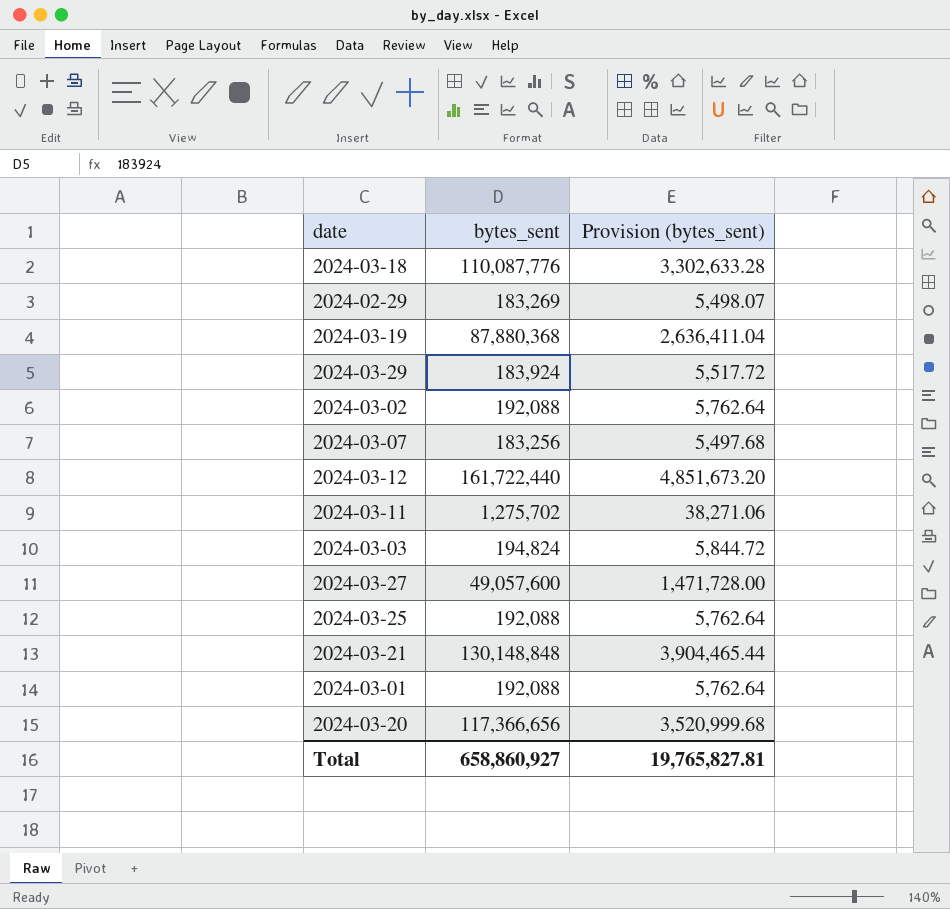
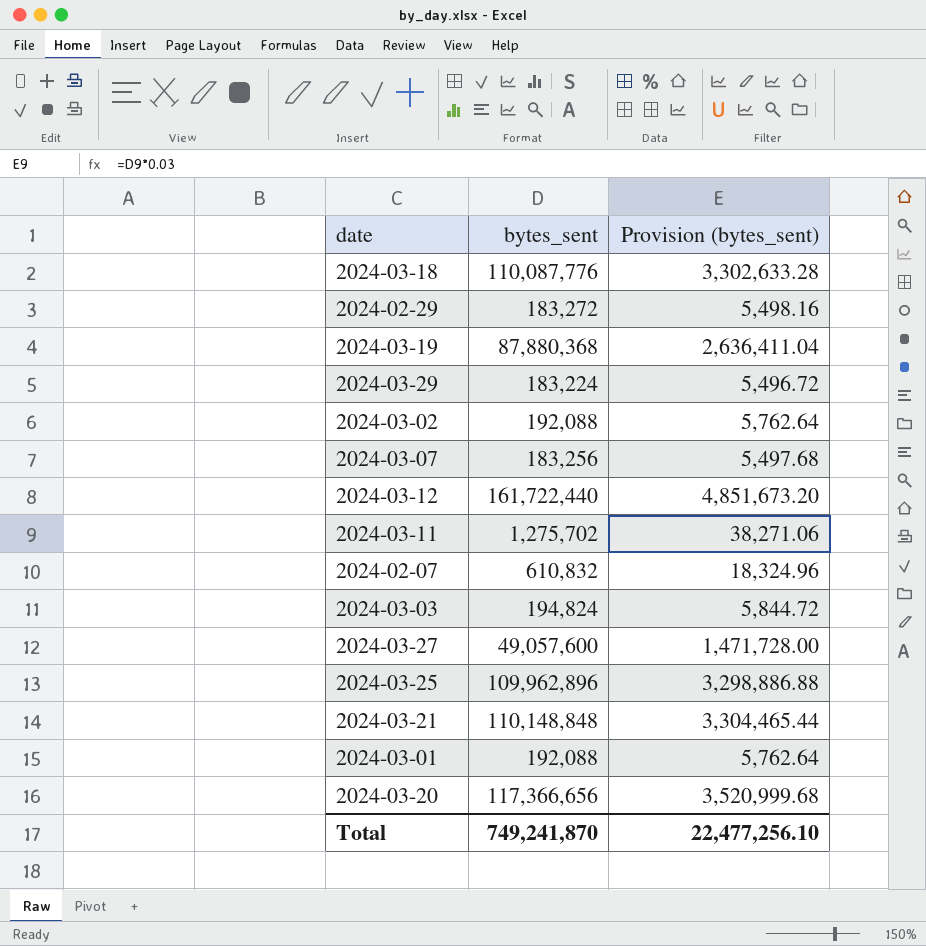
2024-02-29 | bytes_sent: 183,269 -> 183,272
2024-02-29 | Provision (bytes_sent): 5,498.07 -> 5,498.16
2024-03-29 | bytes_sent: 183,924 -> 183,224
2024-03-29 | Provision (bytes_sent): 5,517.72 -> 5,496.72
row 2024-02-07: none -> 610,832 | 18,324.96
2024-03-25 | bytes_sent: 192,088 -> 109,962,896
2024-03-25 | Provision (bytes_sent): 5,762.64 -> 3,298,886.88
2024-03-21 | bytes_sent: 130,148,848 -> 110,148,848
2024-03-21 | Provision (bytes_sent): 3,904,465.44 -> 3,304,465.44
Total | bytes_sent: 658,860,927 -> 749,241,870
Total | Provision (bytes_sent): 19,765,827.81 -> 22,477,256.10

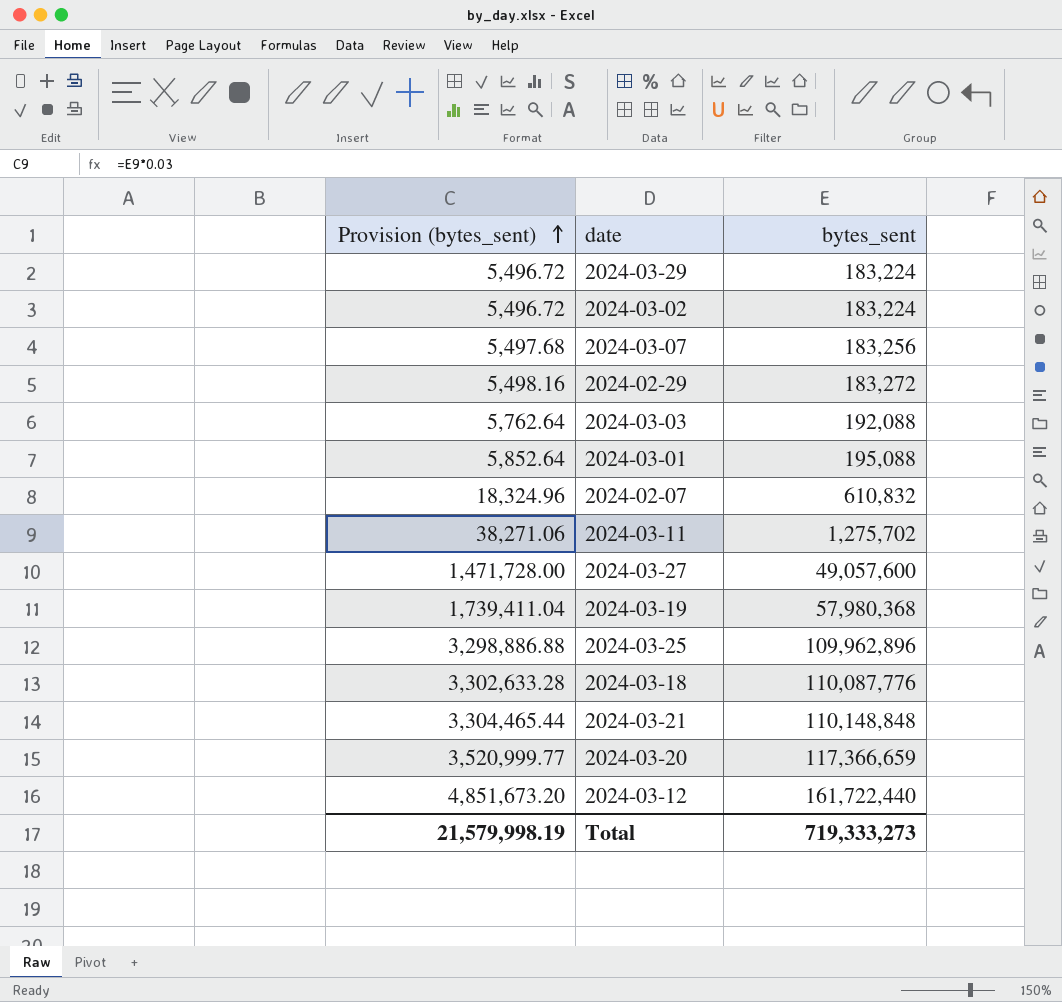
row order: none -> Provision (bytes_sent) ascending
column Provision (bytes_sent) | position: 3 -> 1
2024-03-02 | Provision (bytes_sent): 5,762.64 -> 5,496.72
2024-03-02 | bytes_sent: 192,088 -> 183,224
2024-03-03 | Provision (bytes_sent): 5,844.72 -> 5,762.64
2024-03-03 | bytes_sent: 194,824 -> 192,088
2024-03-01 | Provision (bytes_sent): 5,762.64 -> 5,852.64
2024-03-01 | bytes_sent: 192,088 -> 195,088
2024-03-19 | Provision (bytes_sent): 2,636,411.04 -> 1,739,411.04
2024-03-19 | bytes_sent: 87,880,368 -> 57,980,368
2024-03-20 | Provision (bytes_sent): 3,520,999.68 -> 3,520,999.77
2024-03-20 | bytes_sent: 117,366,656 -> 117,366,659
Total | Provision (bytes_sent): 22,477,256.10 -> 21,579,998.19
Total | bytes_sent: 749,241,870 -> 719,333,273

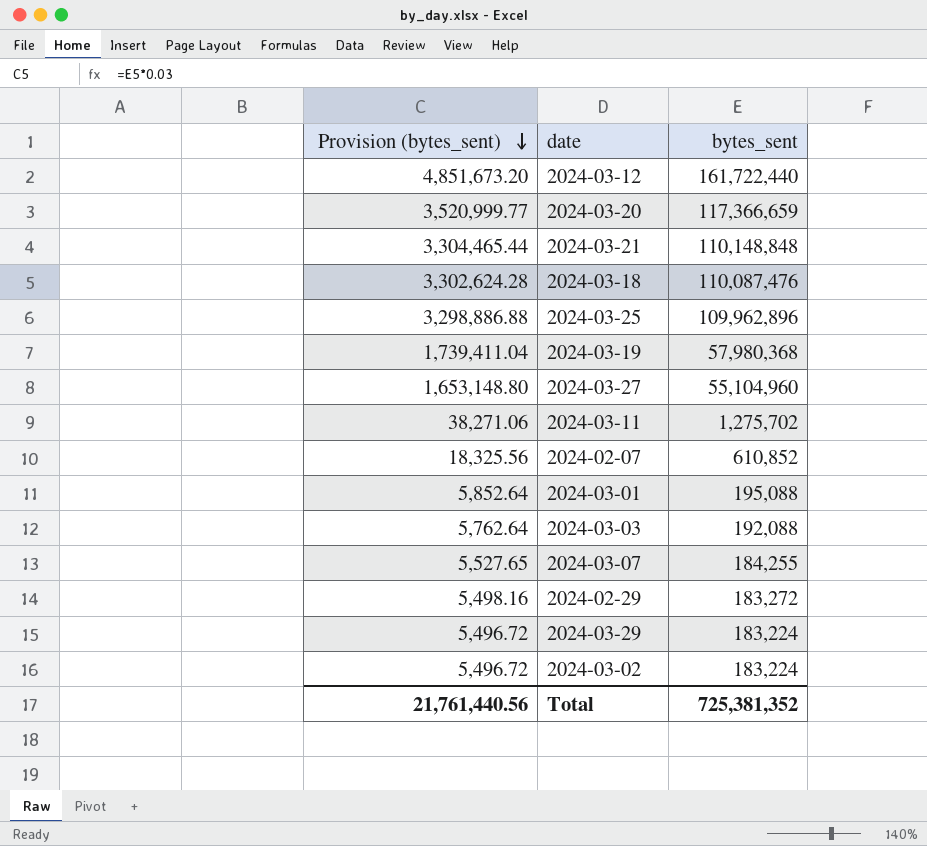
row order: Provision (bytes_sent) ascending -> Provision (bytes_sent) descending
2024-03-18 | Provision (bytes_sent): 3,302,633.28 -> 3,302,624.28
2024-03-18 | bytes_sent: 110,087,776 -> 110,087,476
2024-03-27 | Provision (bytes_sent): 1,471,728.00 -> 1,653,148.80
2024-03-27 | bytes_sent: 49,057,600 -> 55,104,960
2024-02-07 | Provision (bytes_sent): 18,324.96 -> 18,325.56
2024-02-07 | bytes_sent: 610,832 -> 610,852
2024-03-07 | Provision (bytes_sent): 5,497.68 -> 5,527.65
2024-03-07 | bytes_sent: 183,256 -> 184,255
Total | Provision (bytes_sent): 21,579,998.19 -> 21,761,440.56
Total | bytes_sent: 719,333,273 -> 725,381,352

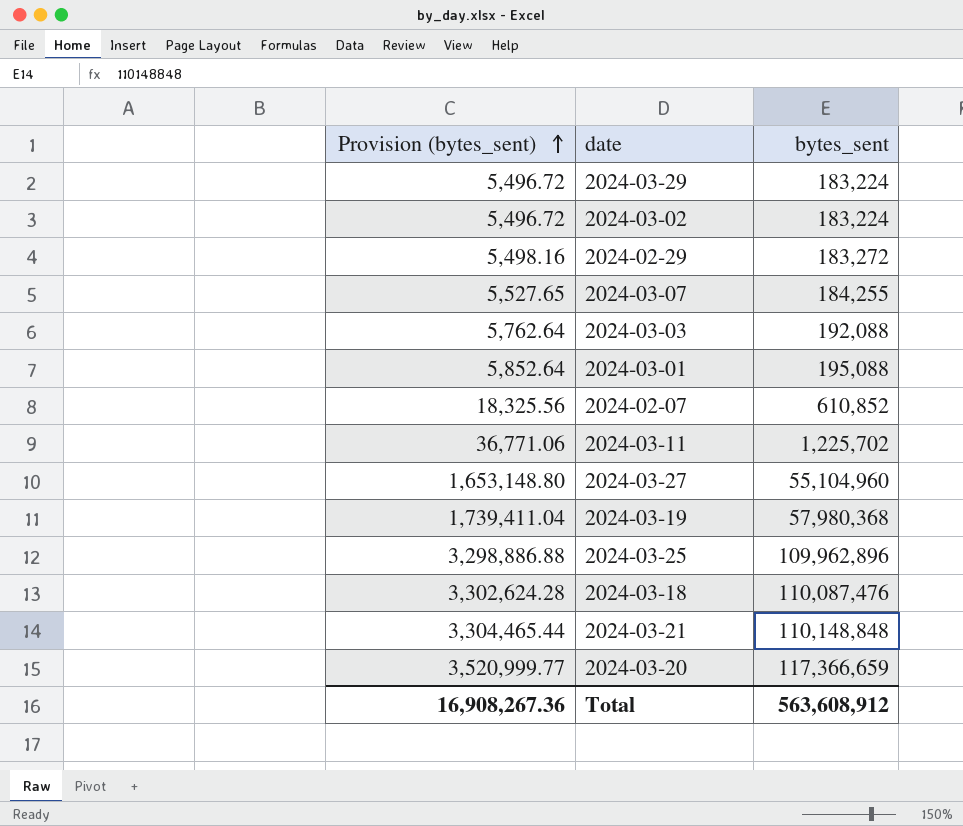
row order: Provision (bytes_sent) descending -> Provision (bytes_sent) ascending
row 2024-03-12: 4,851,673.20 | 161,722,440 -> none
2024-03-11 | Provision (bytes_sent): 38,271.06 -> 36,771.06
2024-03-11 | bytes_sent: 1,275,702 -> 1,225,702
Total | Provision (bytes_sent): 21,761,440.56 -> 16,908,267.36
Total | bytes_sent: 725,381,352 -> 563,608,912

